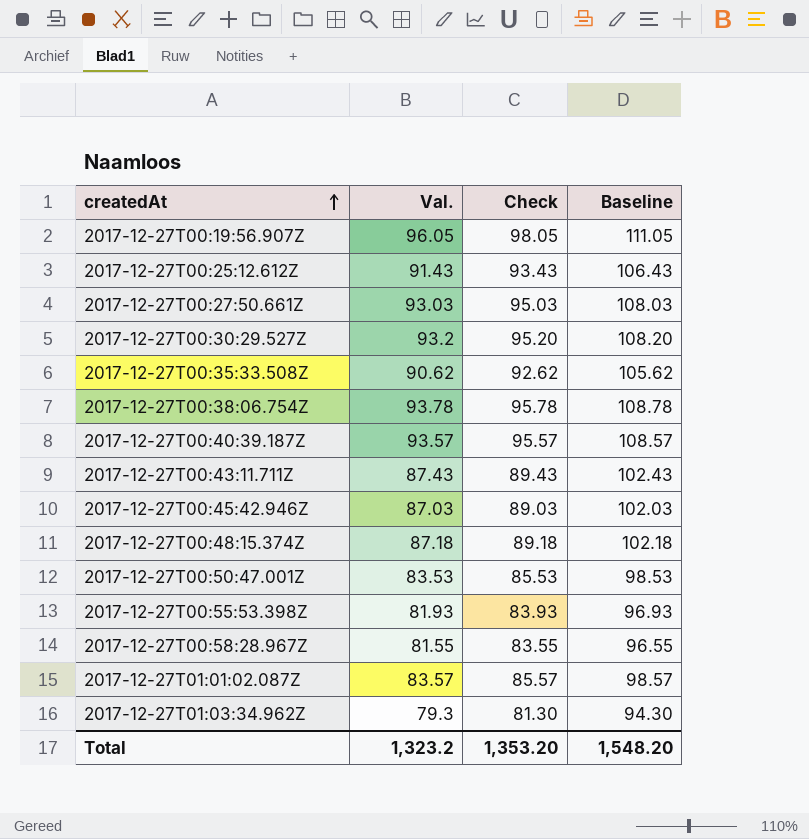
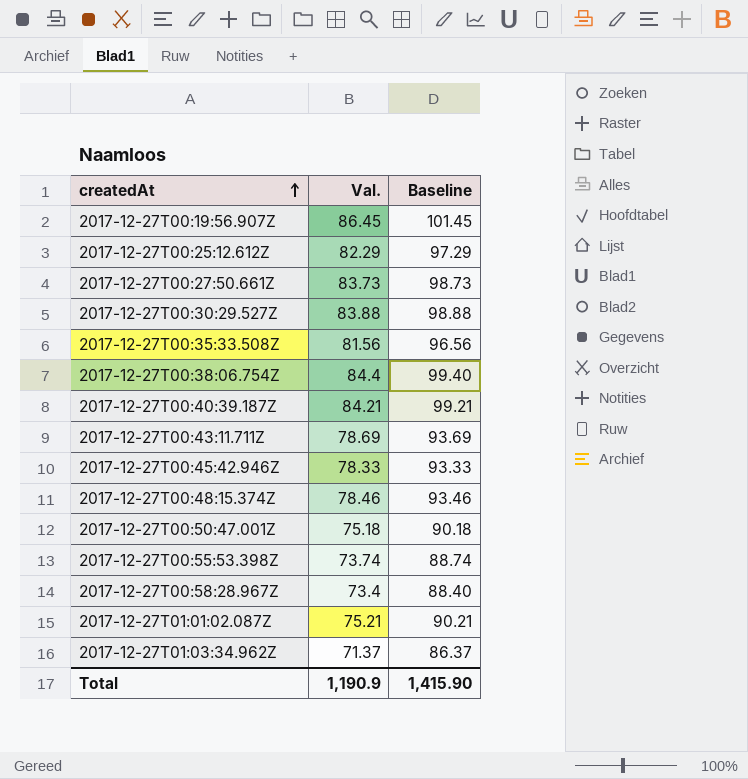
column Check | formula: [Val.] + 2 -> none
2017-12-27T00:19:56.907Z | Val.: 96.05 -> 86.45
2017-12-27T00:19:56.907Z | Baseline: 111.05 -> 101.45
2017-12-27T00:25:12.612Z | Val.: 91.43 -> 82.29
2017-12-27T00:25:12.612Z | Baseline: 106.43 -> 97.29
2017-12-27T00:27:50.661Z | Val.: 93.03 -> 83.73
2017-12-27T00:27:50.661Z | Baseline: 108.03 -> 98.73
2017-12-27T00:30:29.527Z | Val.: 93.2 -> 83.88
2017-12-27T00:30:29.527Z | Baseline: 108.20 -> 98.88
2017-12-27T00:35:33.508Z | Val.: 90.62 -> 81.56
2017-12-27T00:35:33.508Z | Baseline: 105.62 -> 96.56
2017-12-27T00:38:06.754Z | Val.: 93.78 -> 84.4
2017-12-27T00:38:06.754Z | Baseline: 108.78 -> 99.40
2017-12-27T00:40:39.187Z | Val.: 93.57 -> 84.21
2017-12-27T00:40:39.187Z | Baseline: 108.57 -> 99.21
2017-12-27T00:43:11.711Z | Val.: 87.43 -> 78.69
2017-12-27T00:43:11.711Z | Baseline: 102.43 -> 93.69
2017-12-27T00:45:42.946Z | Val.: 87.03 -> 78.33
2017-12-27T00:45:42.946Z | Baseline: 102.03 -> 93.33
2017-12-27T00:48:15.374Z | Val.: 87.18 -> 78.46
2017-12-27T00:48:15.374Z | Baseline: 102.18 -> 93.46
2017-12-27T00:50:47.001Z | Val.: 83.53 -> 75.18
2017-12-27T00:50:47.001Z | Baseline: 98.53 -> 90.18
2017-12-27T00:55:53.398Z | Val.: 81.93 -> 73.74
2017-12-27T00:55:53.398Z | Baseline: 96.93 -> 88.74
2017-12-27T00:58:28.967Z | Val.: 81.55 -> 73.4
2017-12-27T00:58:28.967Z | Baseline: 96.55 -> 88.40
2017-12-27T01:01:02.087Z | Val.: 83.57 -> 75.21
2017-12-27T01:01:02.087Z | Baseline: 98.57 -> 90.21
2017-12-27T01:03:34.962Z | Val.: 79.3 -> 71.37
2017-12-27T01:03:34.962Z | Baseline: 94.30 -> 86.37
Total | Val.: 1,323.2 -> 1,190.9
Total | Baseline: 1,548.20 -> 1,415.90

